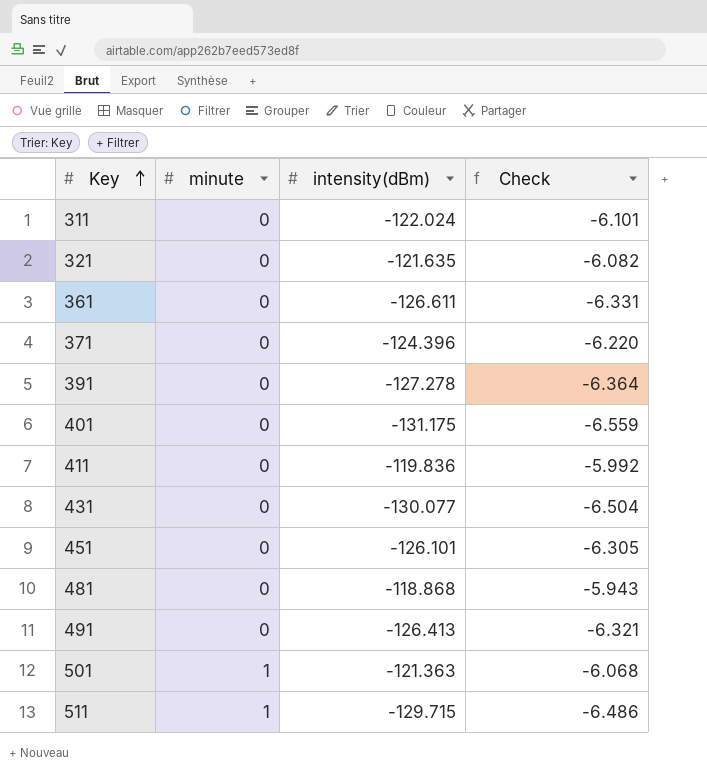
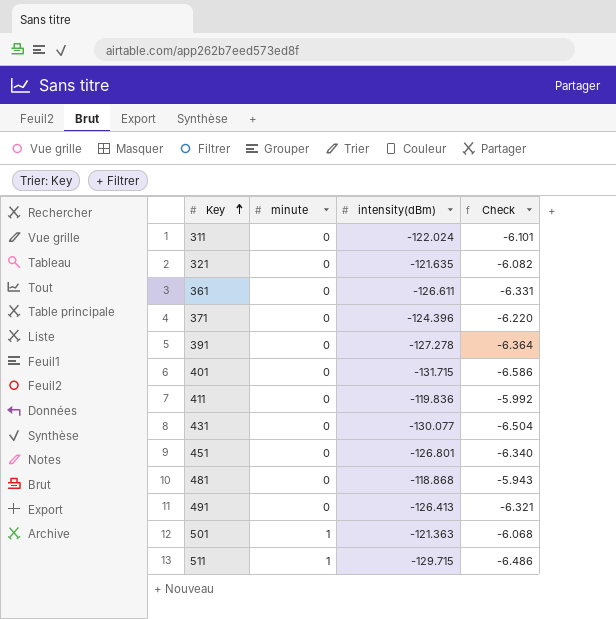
401 | intensity(dBm): -131.175 -> -131.715
401 | Check: -6.559 -> -6.586
451 | intensity(dBm): -126.101 -> -126.801
451 | Check: -6.305 -> -6.340

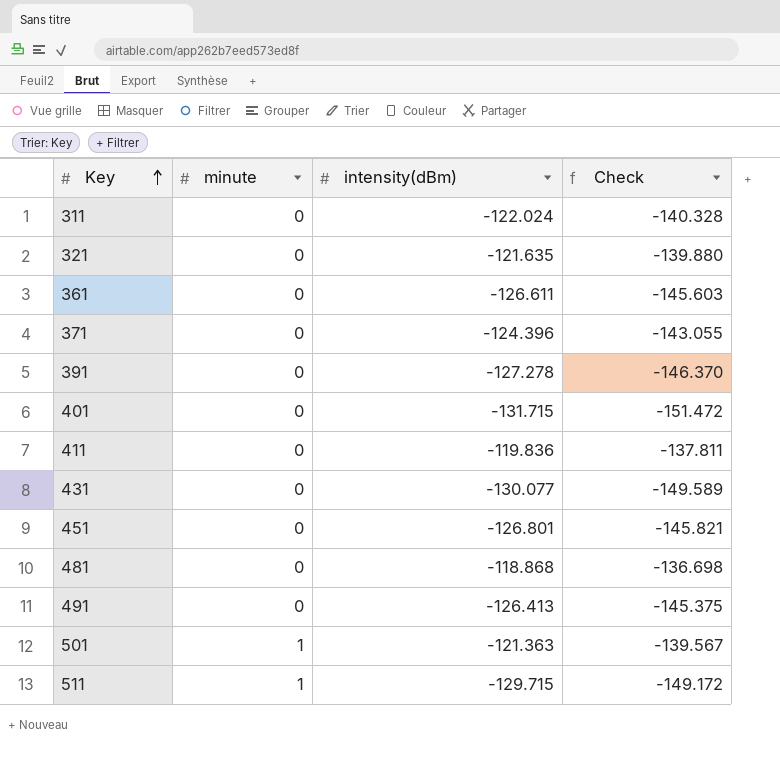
column Check | formula: [intensity(dBm)] * 0.05 -> [intensity(dBm)] * 1.15

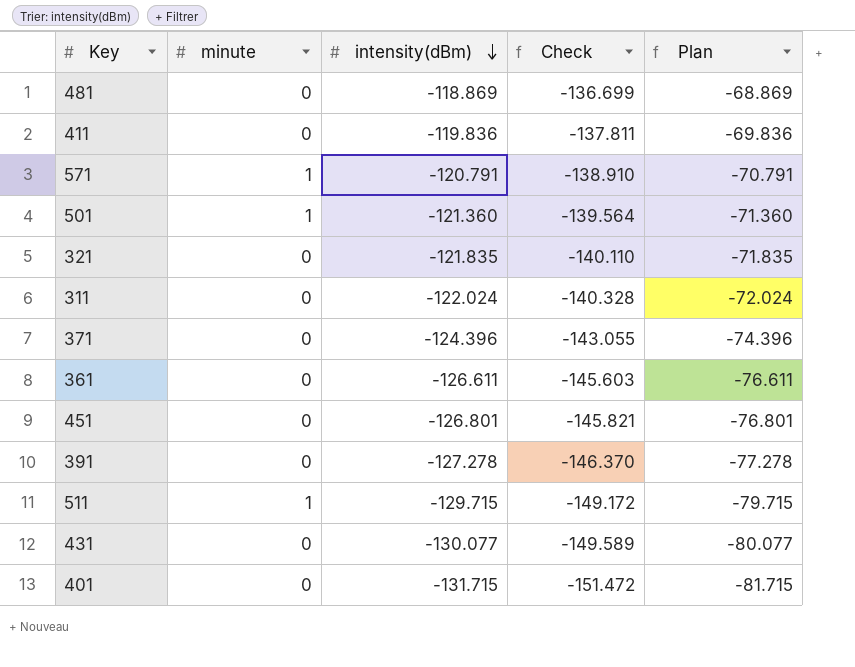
row order: Key ascending -> intensity(dBm) descending
column Plan | formula: none -> [intensity(dBm)] + 50
row 491: 0 | -126.413 | -145.375 -> none
481 | intensity(dBm): -118.868 -> -118.869
481 | Check: -136.698 -> -136.699
row 571: none -> 1 | -120.791 | -138.910 | -70.791
501 | intensity(dBm): -121.363 -> -121.360
501 | Check: -139.567 -> -139.564
321 | intensity(dBm): -121.635 -> -121.835
321 | Check: -139.880 -> -140.110

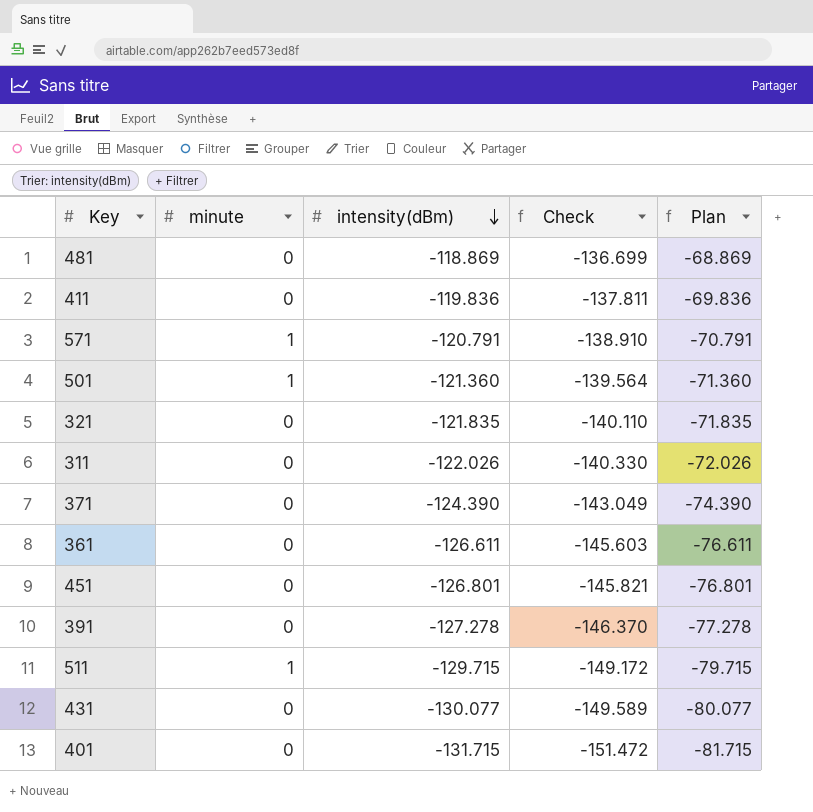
311 | intensity(dBm): -122.024 -> -122.026
311 | Check: -140.328 -> -140.330
311 | Plan: -72.024 -> -72.026
371 | intensity(dBm): -124.396 -> -124.390
371 | Check: -143.055 -> -143.049
371 | Plan: -74.396 -> -74.390

